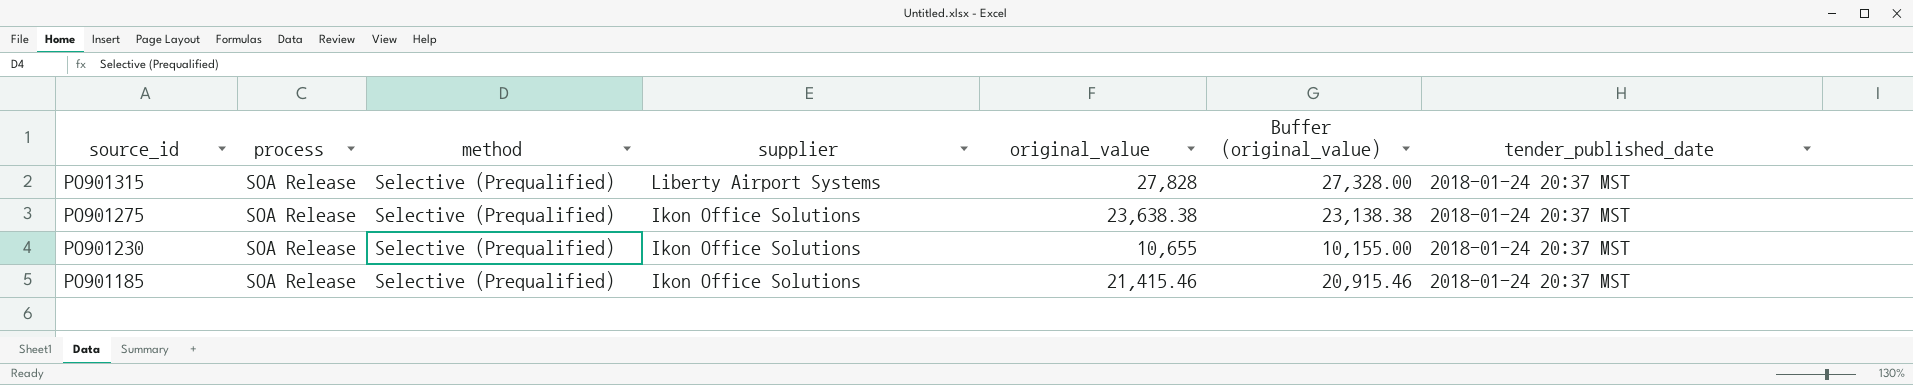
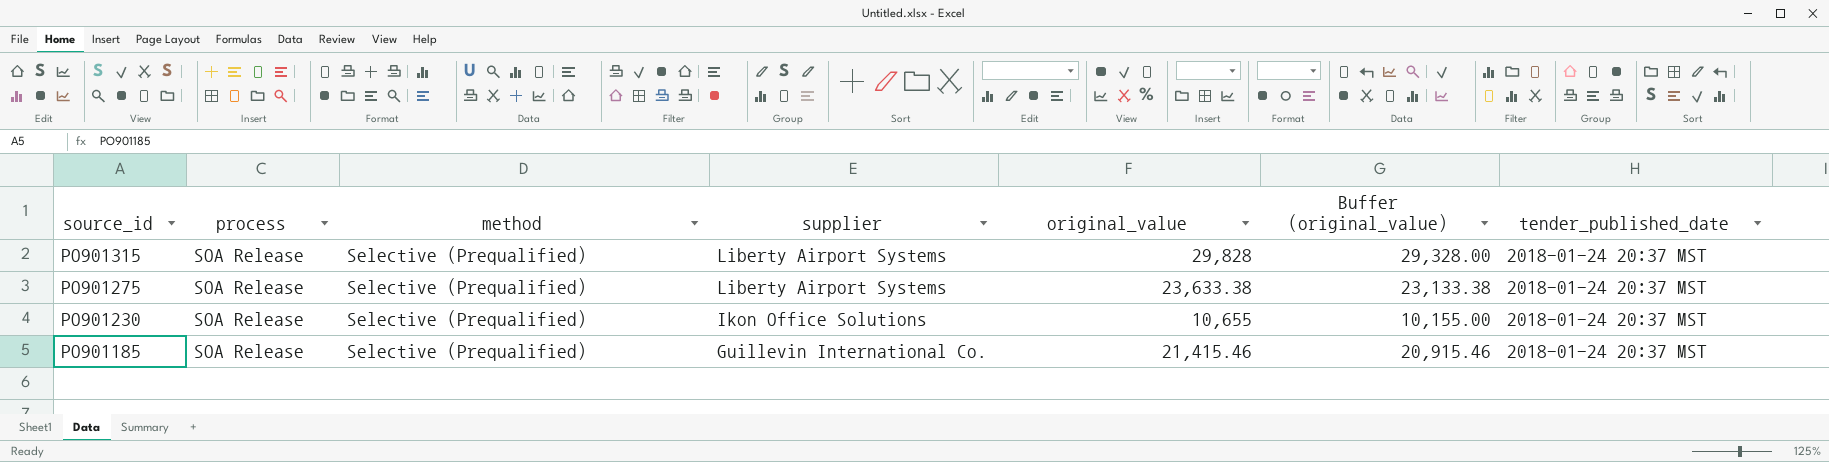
PO901315 | original_value: 27,828 -> 29,828
PO901315 | Buffer (original_value): 27,328.00 -> 29,328.00
PO901275 | supplier: Ikon Office Solutions -> Liberty Airport Systems
PO901275 | original_value: 23,638.38 -> 23,633.38
PO901275 | Buffer (original_value): 23,138.38 -> 23,133.38
PO901185 | supplier: Ikon Office Solutions -> Guillevin International Co.

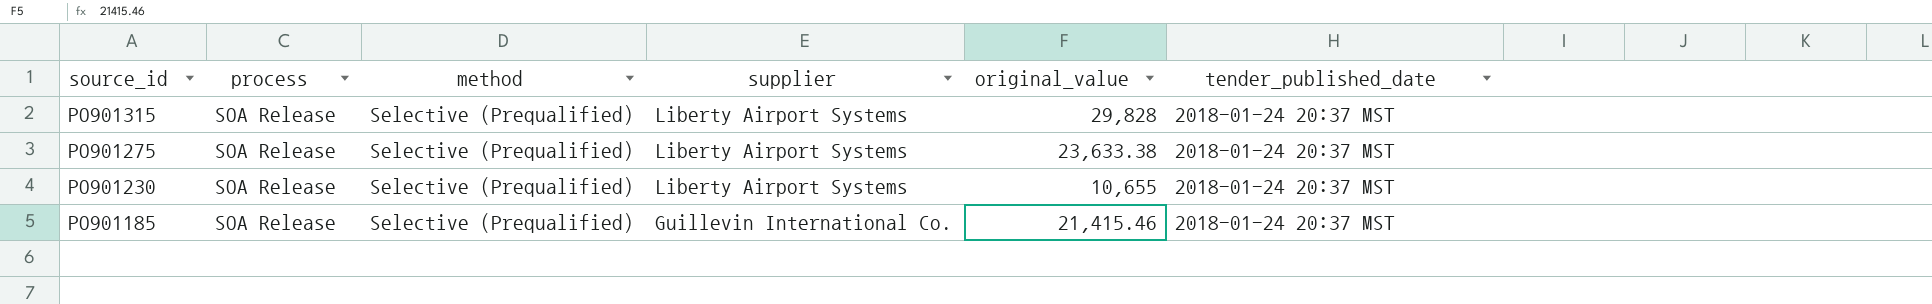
column Buffer (original_value) | formula: [original_value] - 500 -> none
PO901230 | supplier: Ikon Office Solutions -> Liberty Airport Systems

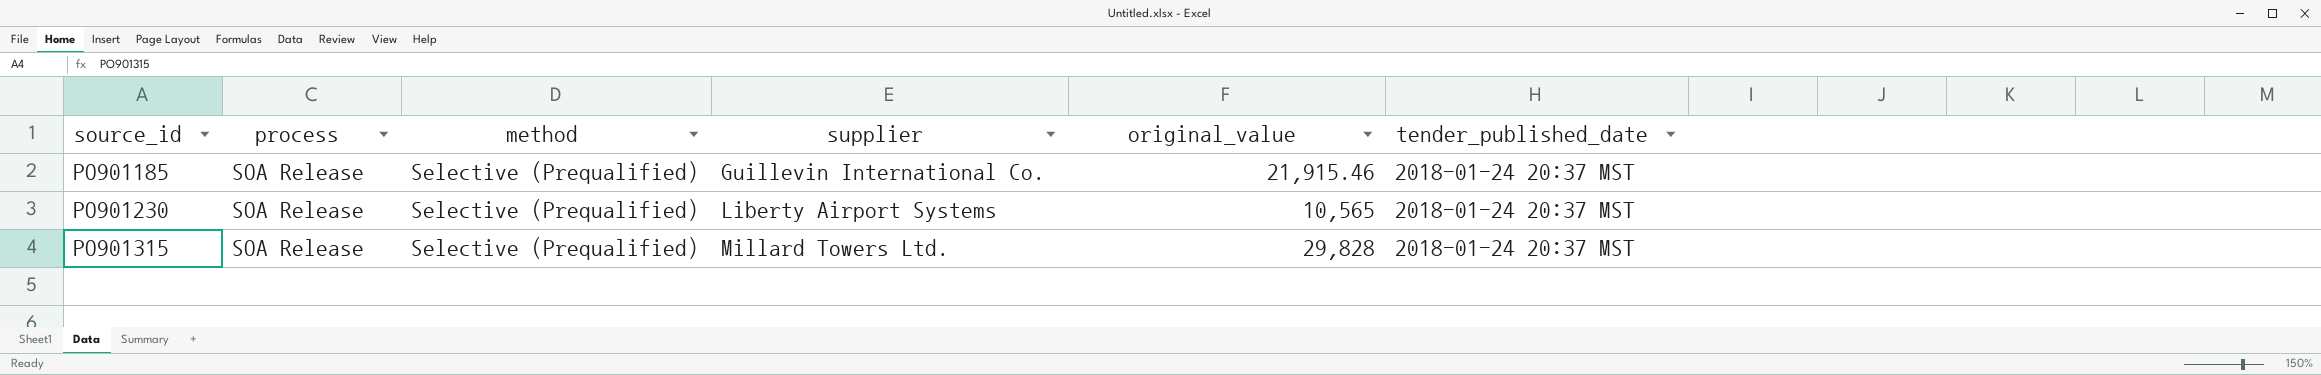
row order: source_id descending -> source_id ascending
row PO901275: SOA Release | Selective (Prequalified) | Liberty Airport Systems | 23,633.38 | 2018-01-24 20:37 MST -> none
PO901185 | original_value: 21,415.46 -> 21,915.46
PO901230 | original_value: 10,655 -> 10,565
PO901315 | supplier: Liberty Airport Systems -> Millard Towers Ltd.

